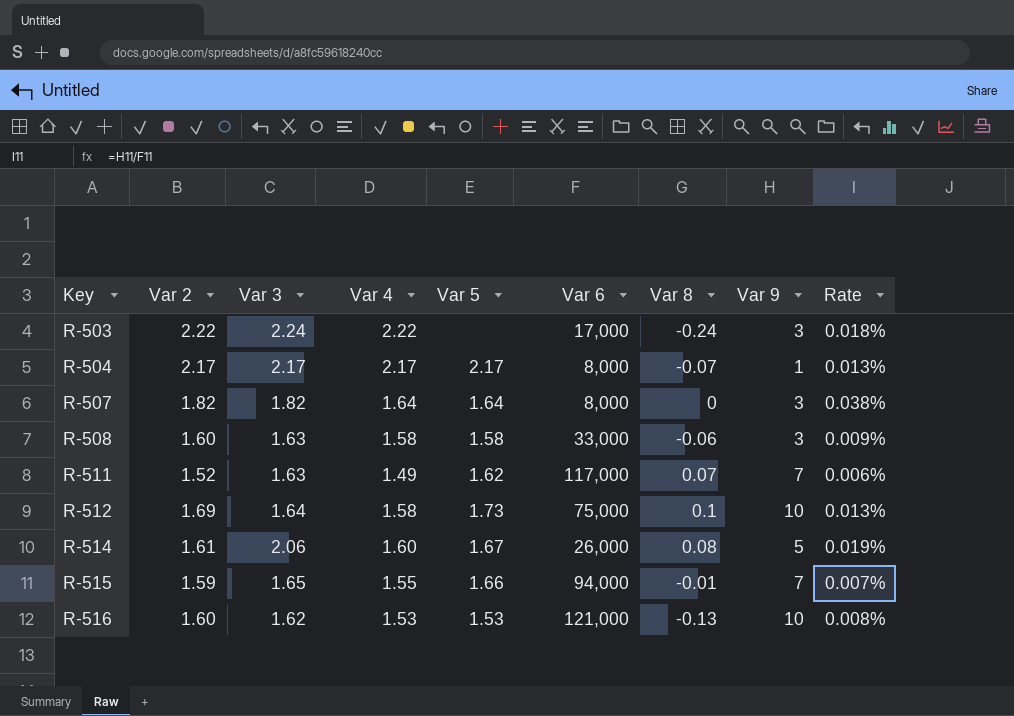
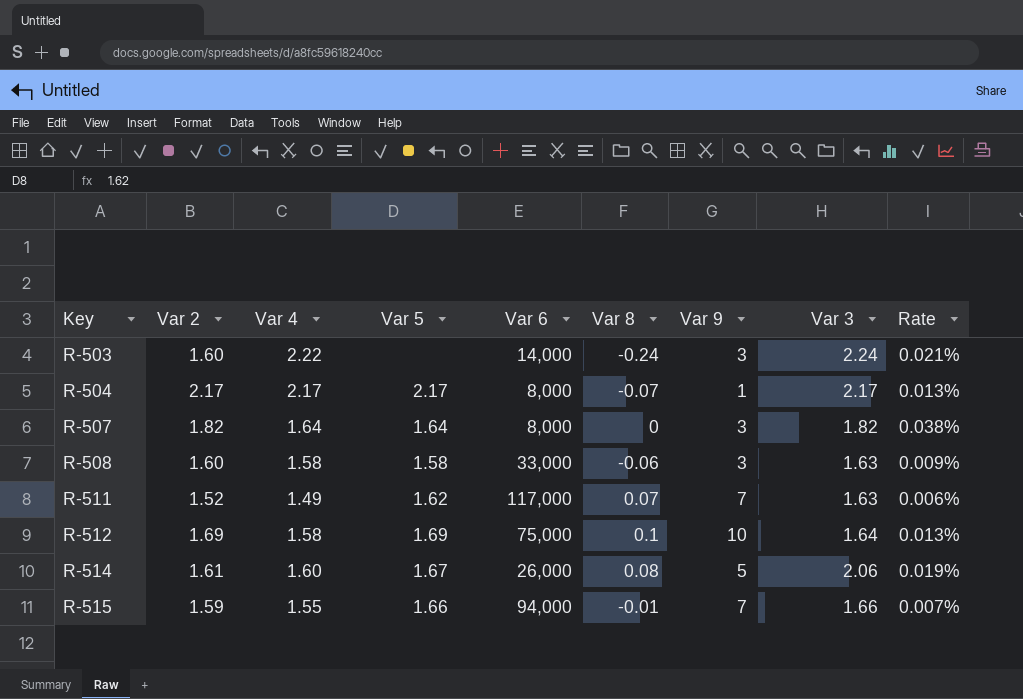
column Var 3 | position: 3 -> 8
row R-516: 1.60 | 1.62 | 1.53 | 1.53 | 121,000 | -0.13 | 10 | 0.008% -> none
R-503 | Var 2: 2.22 -> 1.60
R-503 | Var 6: 17,000 -> 14,000
R-503 | Rate: 0.018% -> 0.021%
R-512 | Var 5: 1.73 -> 1.69
R-515 | Var 3: 1.65 -> 1.66

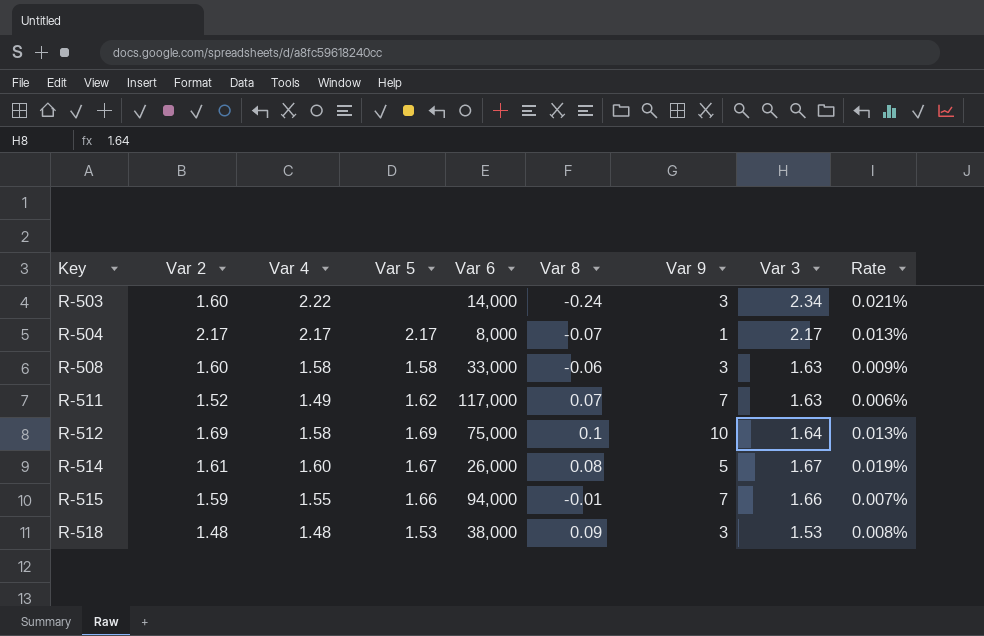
row R-507: 1.82 | 1.64 | 1.64 | 8,000 | 0 | 3 | 1.82 | 0.038% -> none
R-503 | Var 3: 2.24 -> 2.34
R-514 | Var 3: 2.06 -> 1.67
row R-518: none -> 1.48 | 1.48 | 1.53 | 38,000 | 0.09 | 3 | 1.53 | 0.008%

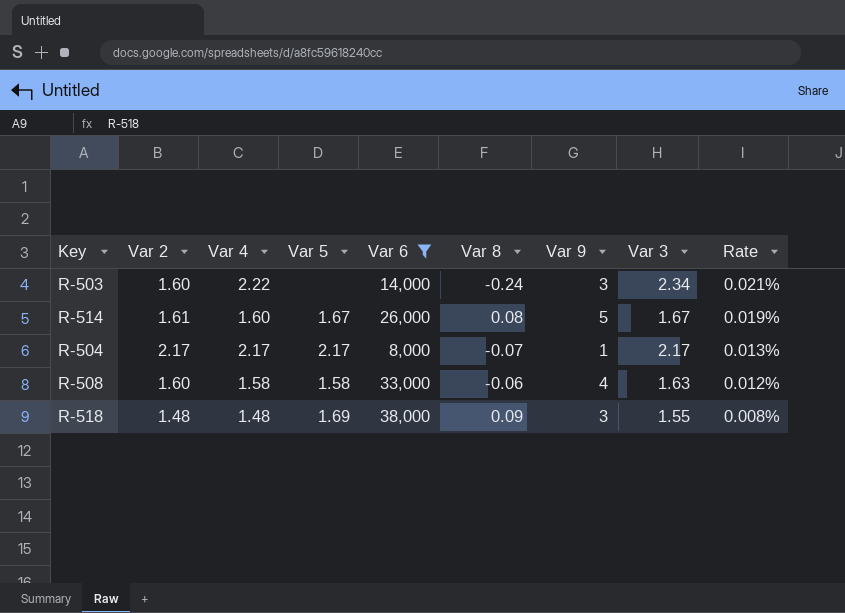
filter: none -> Var 6 <= 38,000
row order: Key ascending -> Rate descending
R-508 | Var 9: 3 -> 4
R-508 | Rate: 0.009% -> 0.012%
R-518 | Var 5: 1.53 -> 1.69
R-518 | Var 3: 1.53 -> 1.55

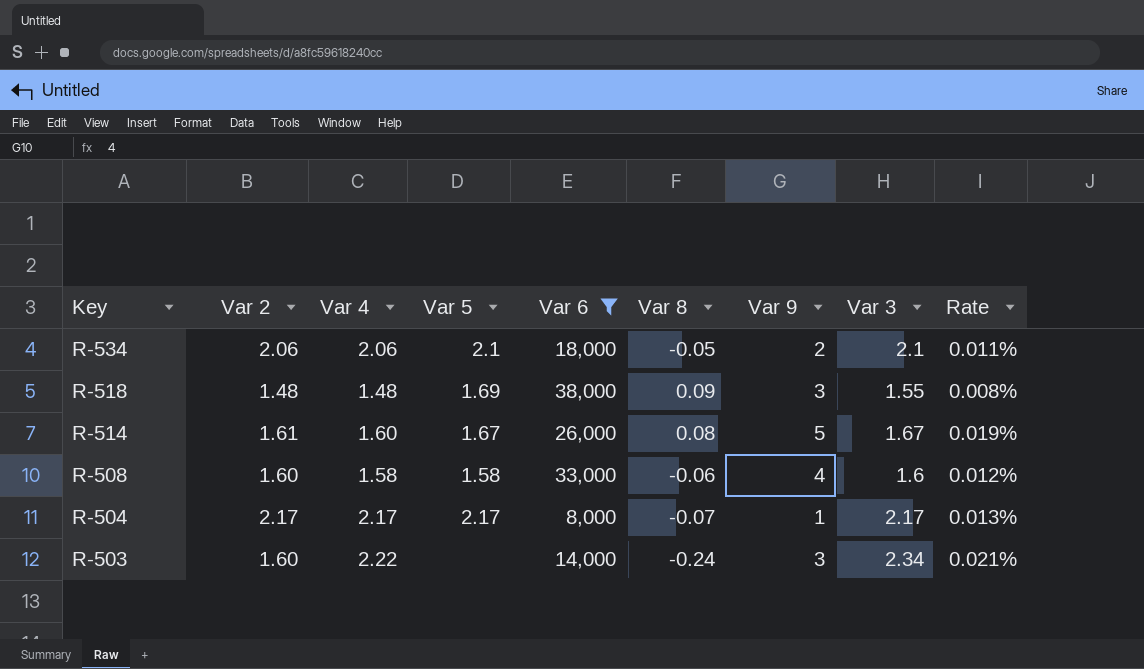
row order: Rate descending -> Key descending
row R-534: none -> 2.06 | 2.06 | 2.1 | 18,000 | -0.05 | 2 | 2.1 | 0.011%
R-508 | Var 3: 1.63 -> 1.6

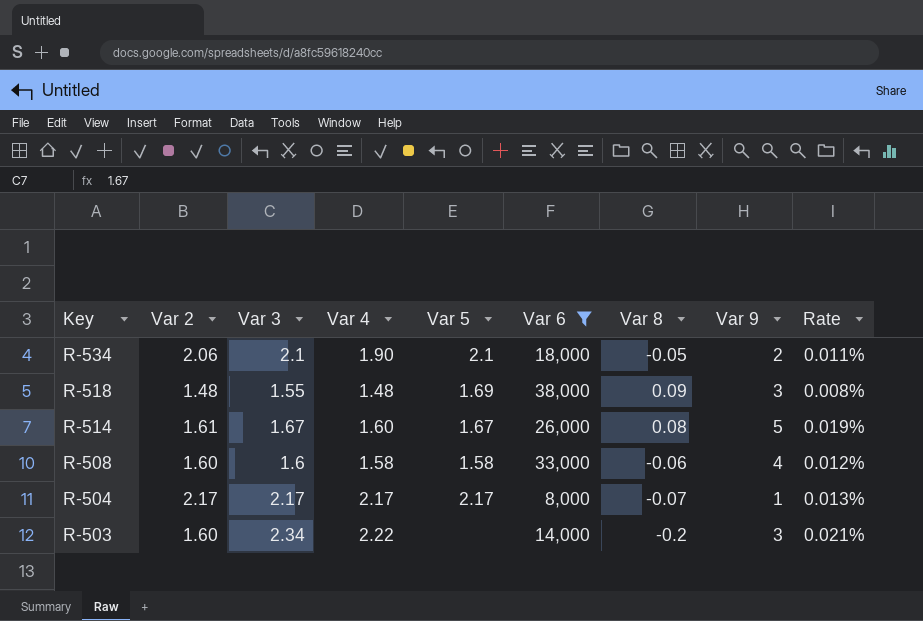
column Var 3 | position: 8 -> 3
R-534 | Var 4: 2.06 -> 1.90
R-503 | Var 8: -0.24 -> -0.2

